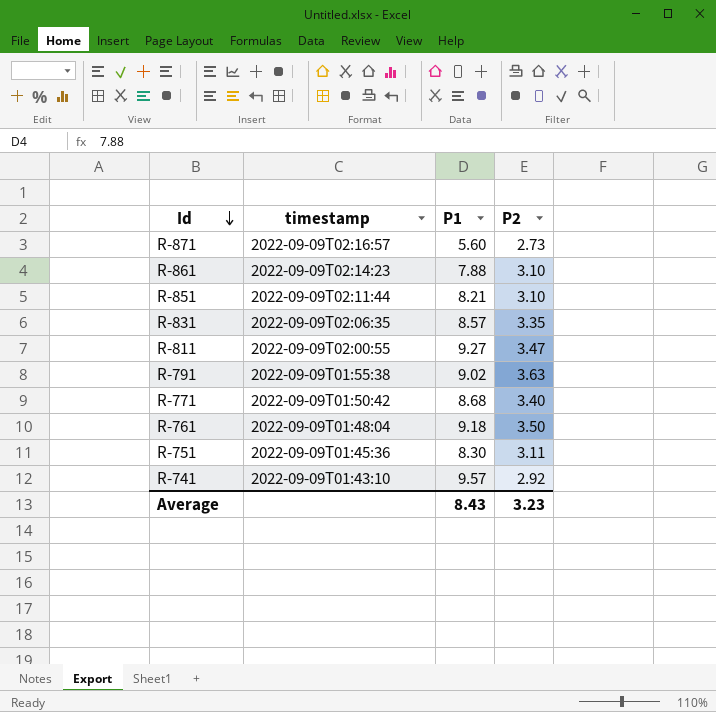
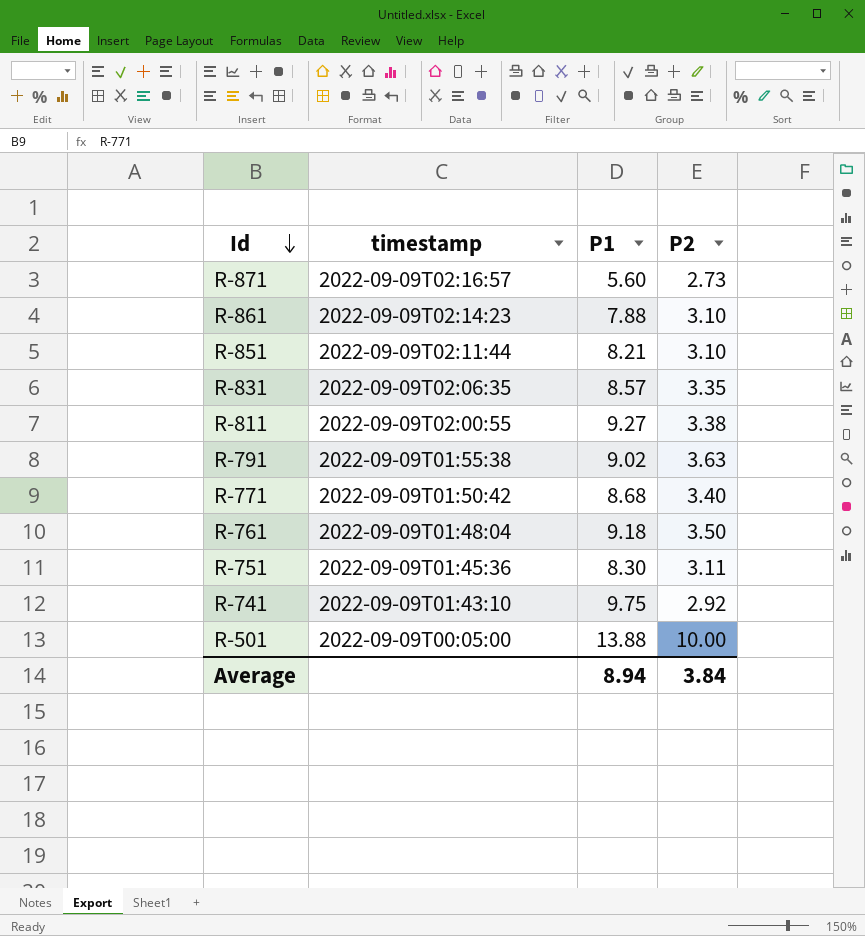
R-811 | P2: 3.47 -> 3.38
R-741 | P1: 9.57 -> 9.75
row R-501: none -> 2022-09-09T00:05:00 | 13.88 | 10.00
Average | P1: 8.43 -> 8.94
Average | P2: 3.23 -> 3.84

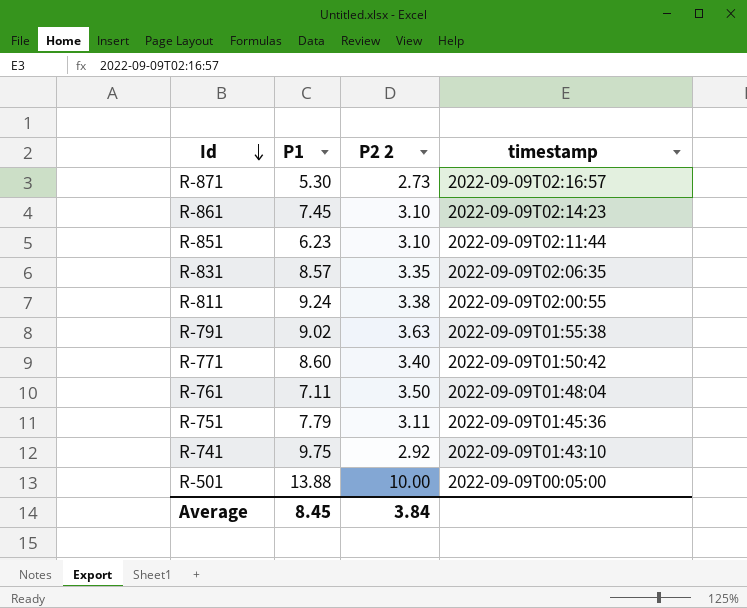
column name: P2 -> P2 2
column timestamp | position: 2 -> 4
R-871 | P1: 5.60 -> 5.30
R-861 | P1: 7.88 -> 7.45
R-851 | P1: 8.21 -> 6.23
R-811 | P1: 9.27 -> 9.24
R-771 | P1: 8.68 -> 8.60
R-761 | P1: 9.18 -> 7.11
R-751 | P1: 8.30 -> 7.79
Average | P1: 8.94 -> 8.45

